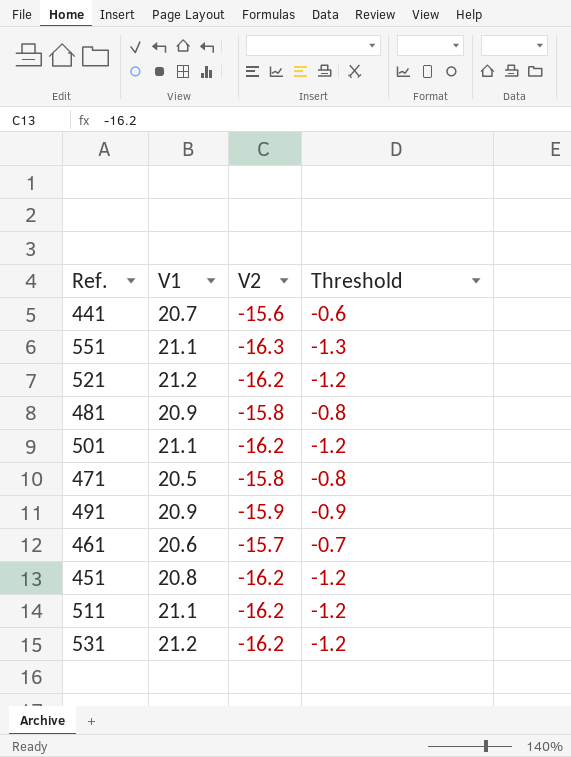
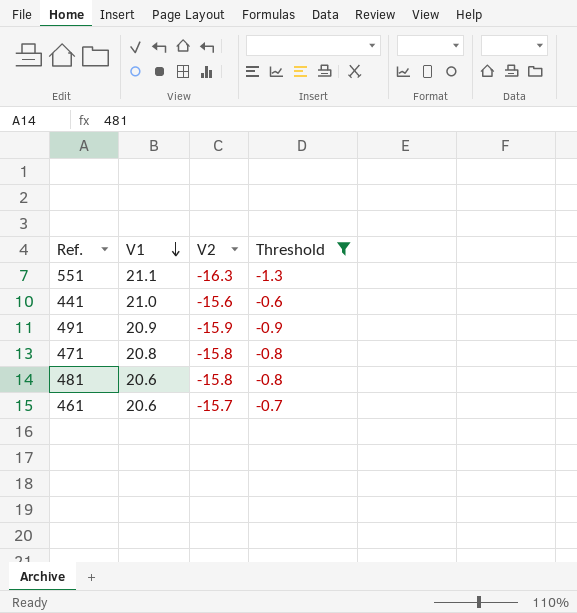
filter: none -> Threshold != -1.2
row order: none -> V1 descending
441 | V1: 20.7 -> 21.0
471 | V1: 20.5 -> 20.8
481 | V1: 20.9 -> 20.6

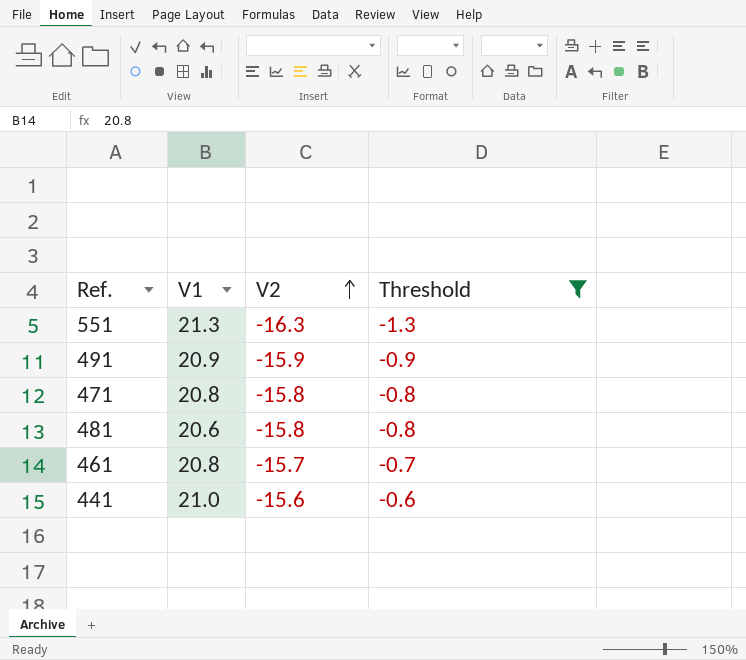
row order: V1 descending -> V2 ascending
551 | V1: 21.1 -> 21.3
461 | V1: 20.6 -> 20.8

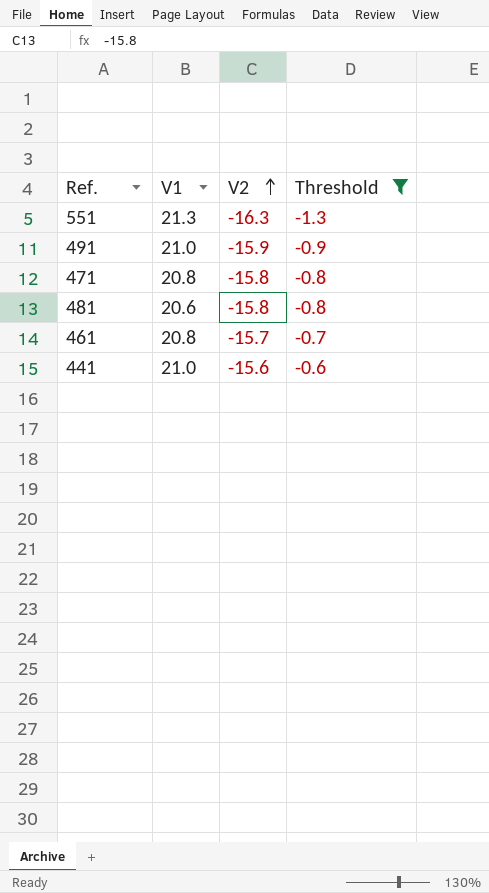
491 | V1: 20.9 -> 21.0

